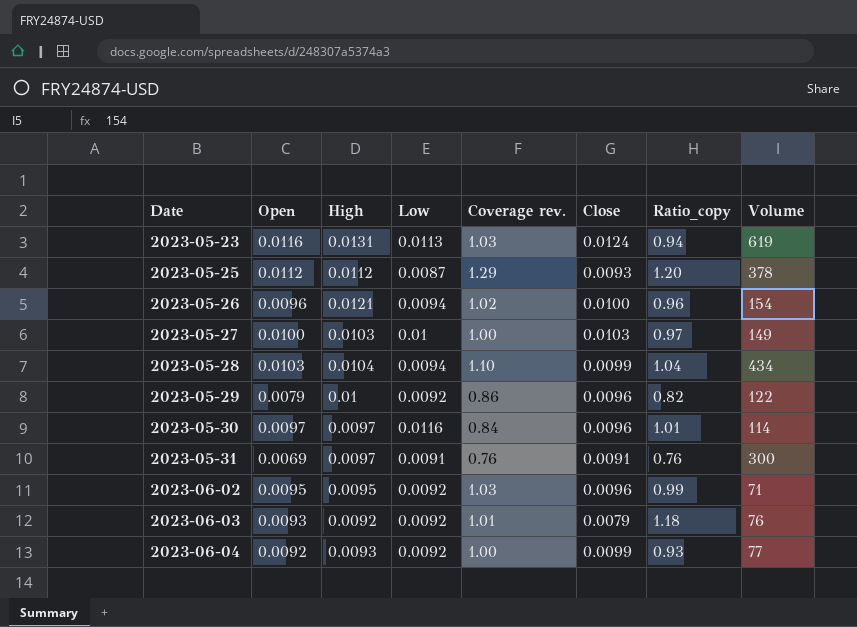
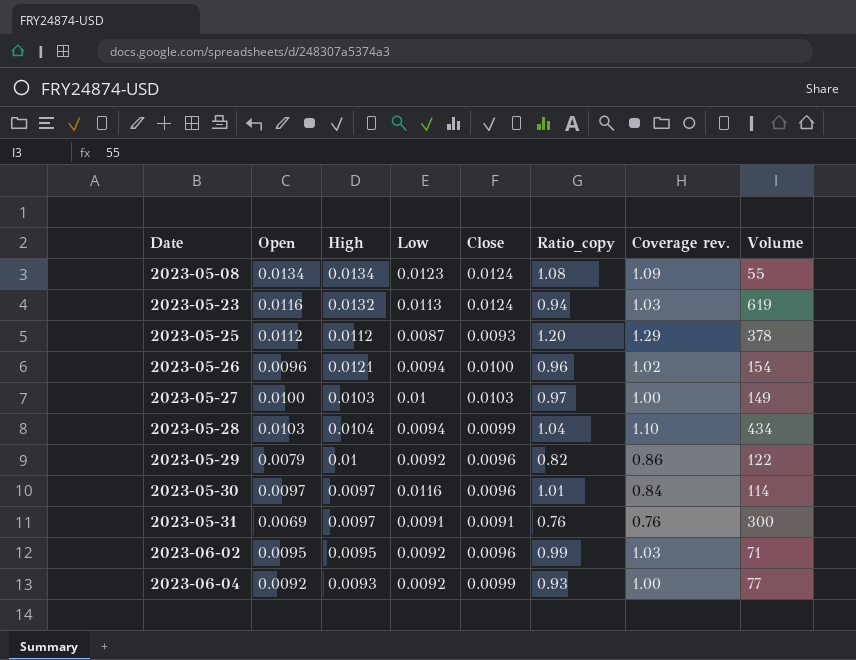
column Coverage rev. | position: 5 -> 7
row 2023-06-03: 0.0093 | 0.0092 | 0.0092 | 1.01 | 0.0079 | 1.18 | 76 -> none
row 2023-05-08: none -> 0.0134 | 0.0134 | 0.0123 | 0.0124 | 1.08 | 1.09 | 55
2023-05-23 | High: 0.0131 -> 0.0132

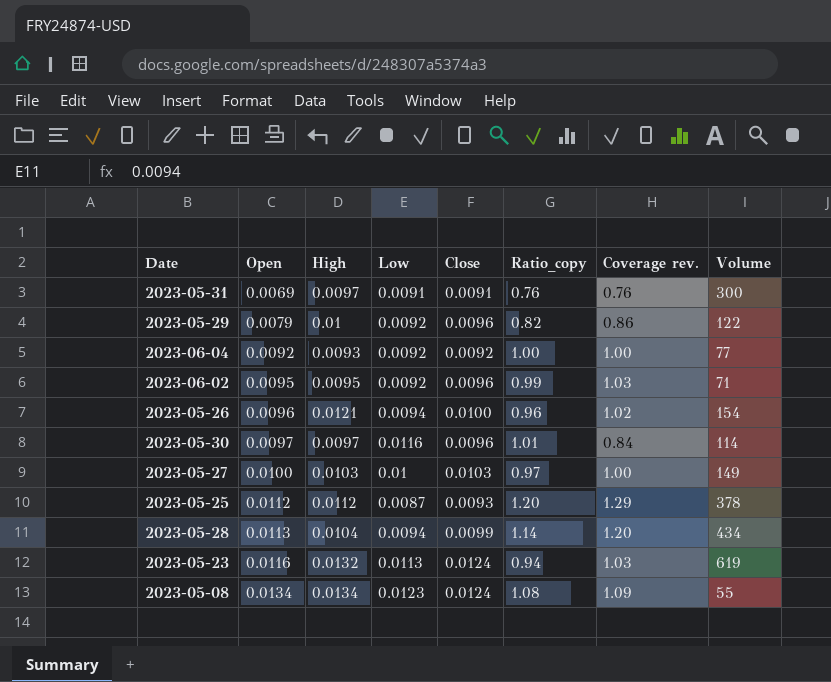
row order: Date ascending -> Open ascending
2023-06-04 | Close: 0.0099 -> 0.0092
2023-06-04 | Ratio_copy: 0.93 -> 1.00
2023-05-28 | Open: 0.0103 -> 0.0113
2023-05-28 | Ratio_copy: 1.04 -> 1.14
2023-05-28 | Coverage rev.: 1.10 -> 1.20

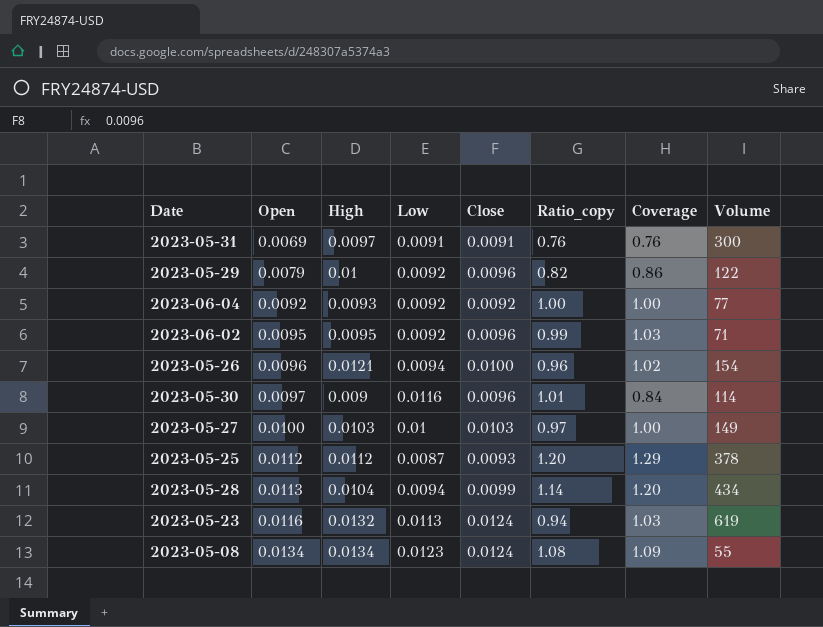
column name: Coverage rev. -> Coverage
2023-05-30 | High: 0.0097 -> 0.009

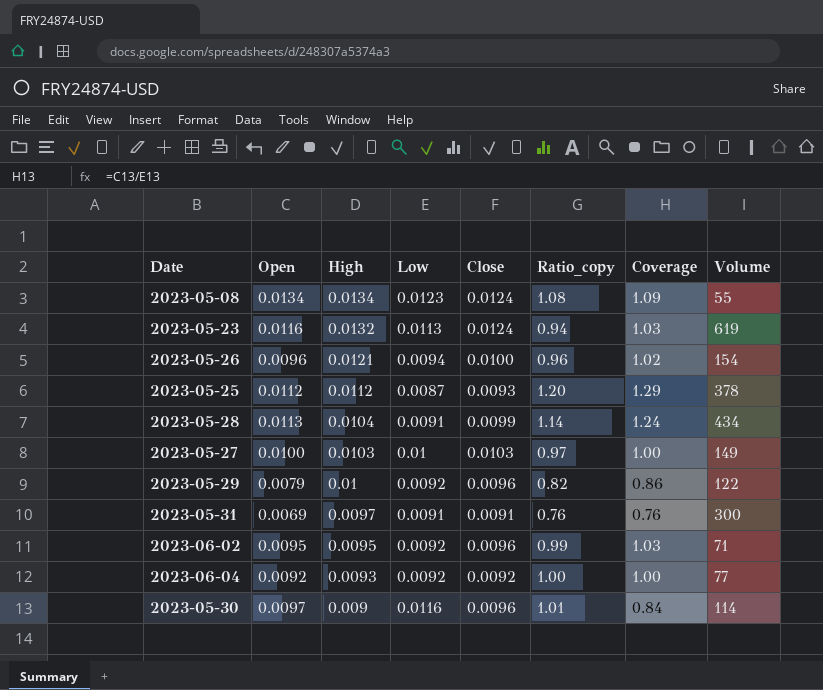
row order: Open ascending -> High descending
2023-05-28 | Low: 0.0094 -> 0.0091
2023-05-28 | Coverage: 1.20 -> 1.24

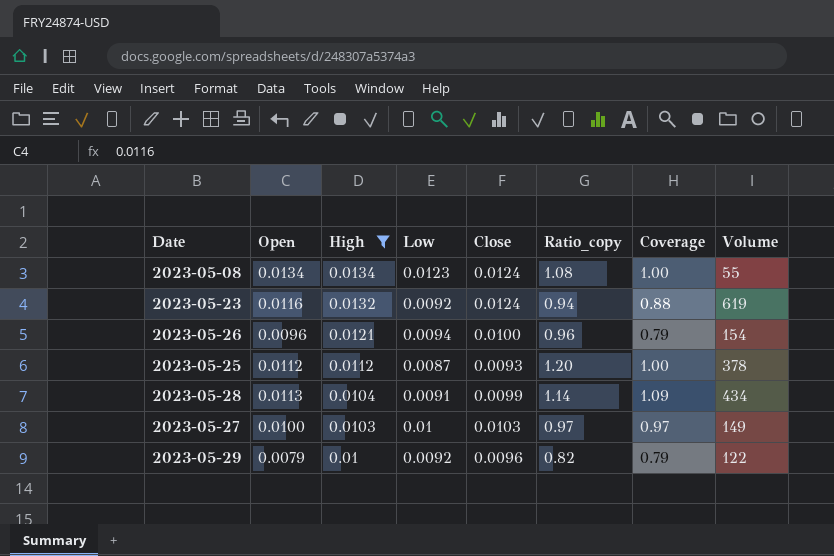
filter: none -> High >= 0.01
column Coverage | formula: [Open] / [Low] -> [Open] / [High]
2023-05-23 | Low: 0.0113 -> 0.0092

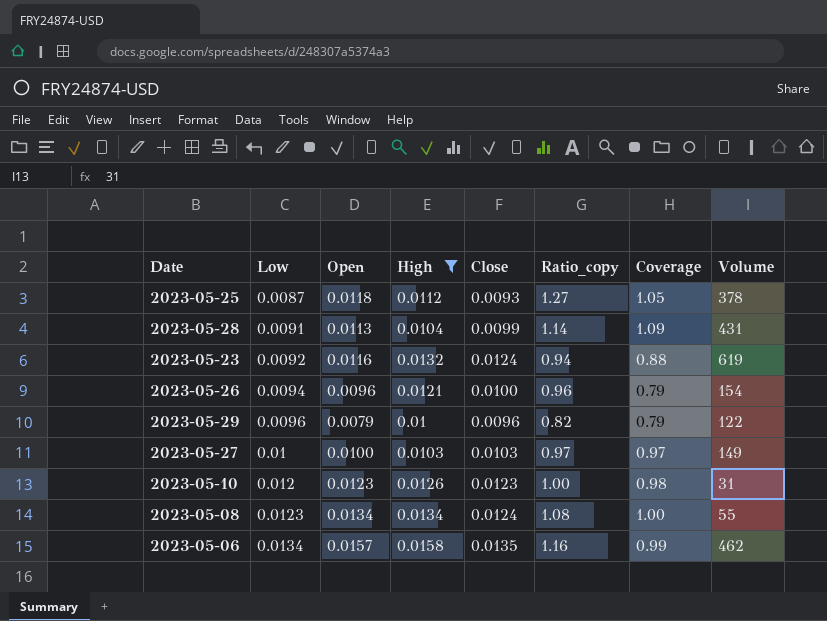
row order: High descending -> Low ascending
column Low | position: 4 -> 2
2023-05-25 | Open: 0.0112 -> 0.0118
2023-05-25 | Ratio_copy: 1.20 -> 1.27
2023-05-25 | Coverage: 1.00 -> 1.05
2023-05-28 | Volume: 434 -> 431
2023-05-29 | Low: 0.0092 -> 0.0096
row 2023-05-10: none -> 0.012 | 0.0123 | 0.0126 | 0.0123 | 1.00 | 0.98 | 31
row 2023-05-06: none -> 0.0134 | 0.0157 | 0.0158 | 0.0135 | 1.16 | 0.99 | 462

